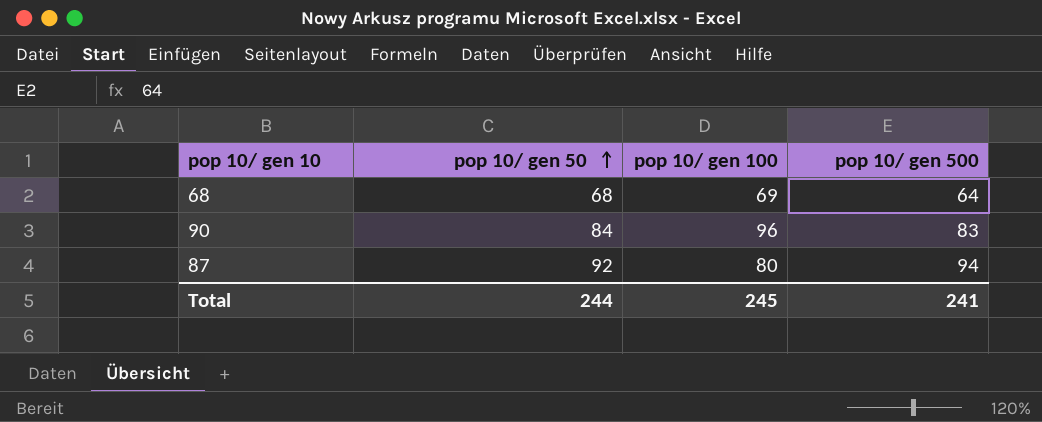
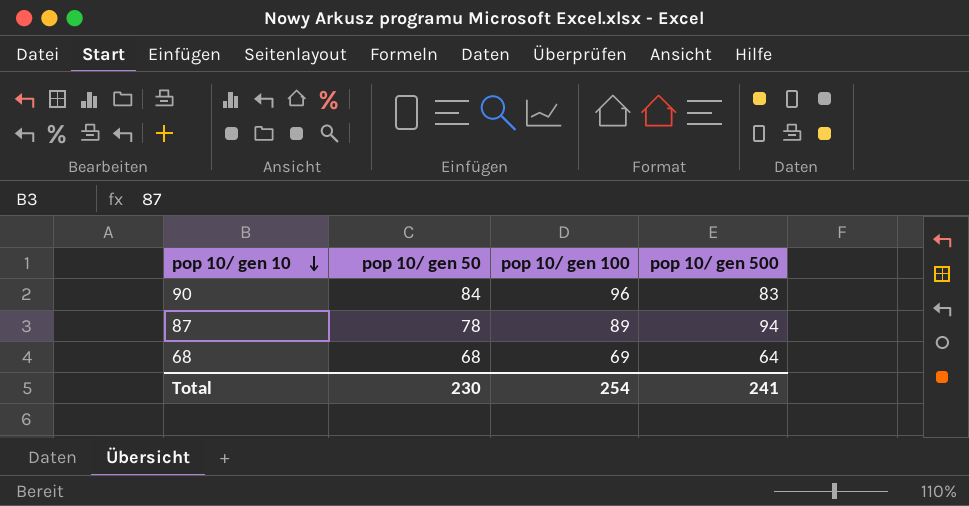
row order: pop 10/ gen 50 ascending -> pop 10/ gen 10 descending
87 | pop 10/ gen 50: 92 -> 78
87 | pop 10/ gen 100: 80 -> 89
Total | pop 10/ gen 50: 244 -> 230
Total | pop 10/ gen 100: 245 -> 254

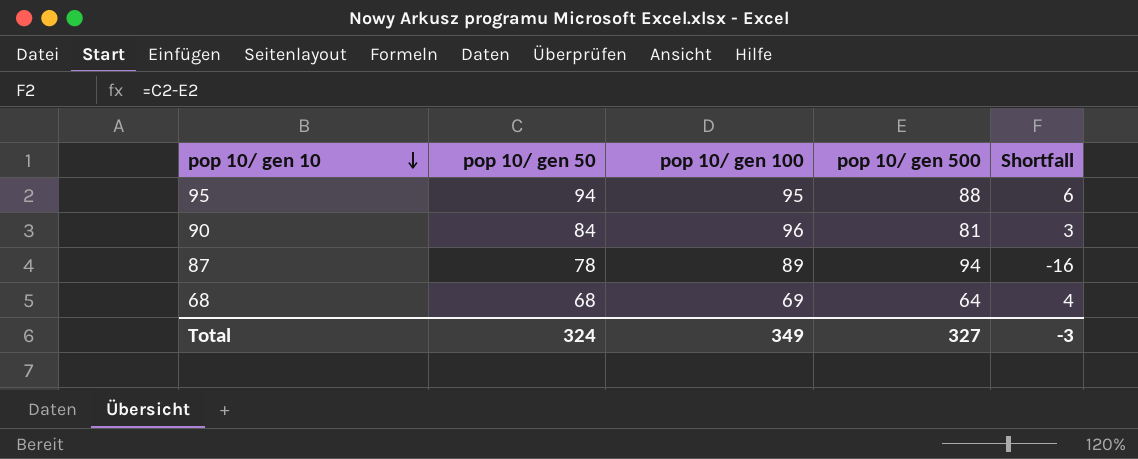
column Shortfall | formula: none -> [pop 10/ gen 50] - [pop 10/ gen 500]
row 95: none -> 94 | 95 | 88 | 6
90 | pop 10/ gen 500: 83 -> 81
Total | pop 10/ gen 50: 230 -> 324
Total | pop 10/ gen 100: 254 -> 349
Total | pop 10/ gen 500: 241 -> 327

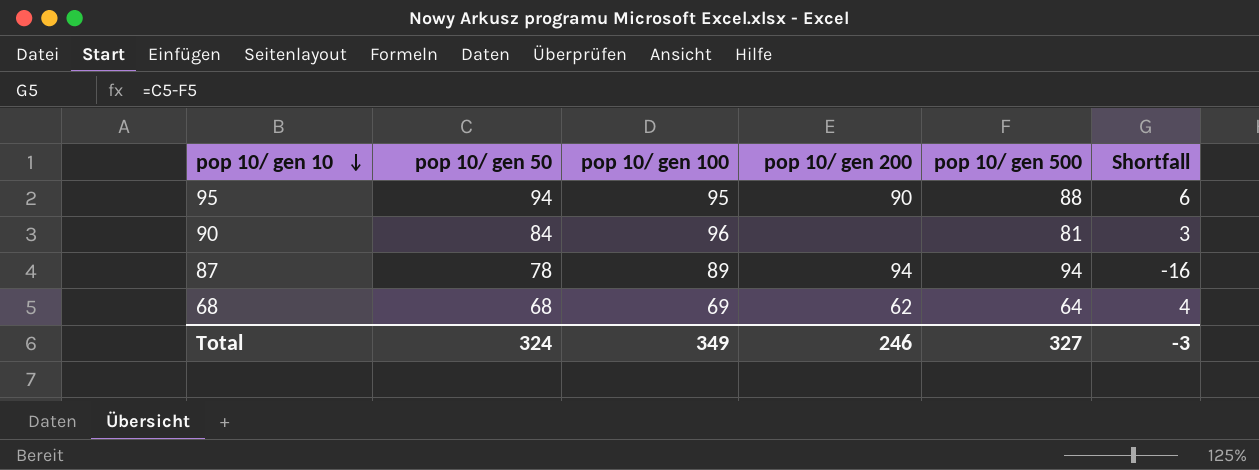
column pop 10/ gen 200 | position: none -> 4

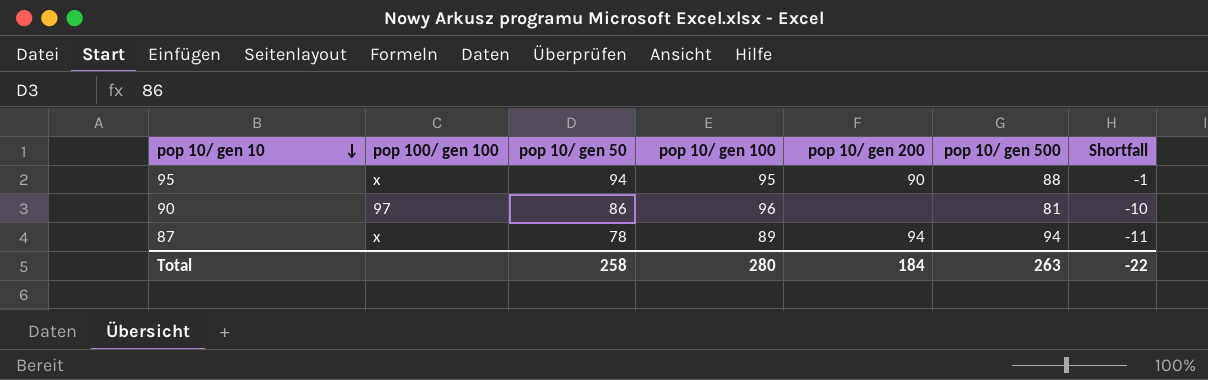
column pop 100/ gen 100 | position: none -> 2
column Shortfall | formula: [pop 10/ gen 50] - [pop 10/ gen 500] -> [pop 10/ gen 50] - [pop 10/ gen 100]
row 68: 68 | 69 | 62 | 64 | 4 -> none
90 | pop 10/ gen 50: 84 -> 86
Total | pop 10/ gen 50: 324 -> 258
Total | pop 10/ gen 100: 349 -> 280
Total | pop 10/ gen 200: 246 -> 184
Total | pop 10/ gen 500: 327 -> 263
Total | Shortfall: -3 -> -22

